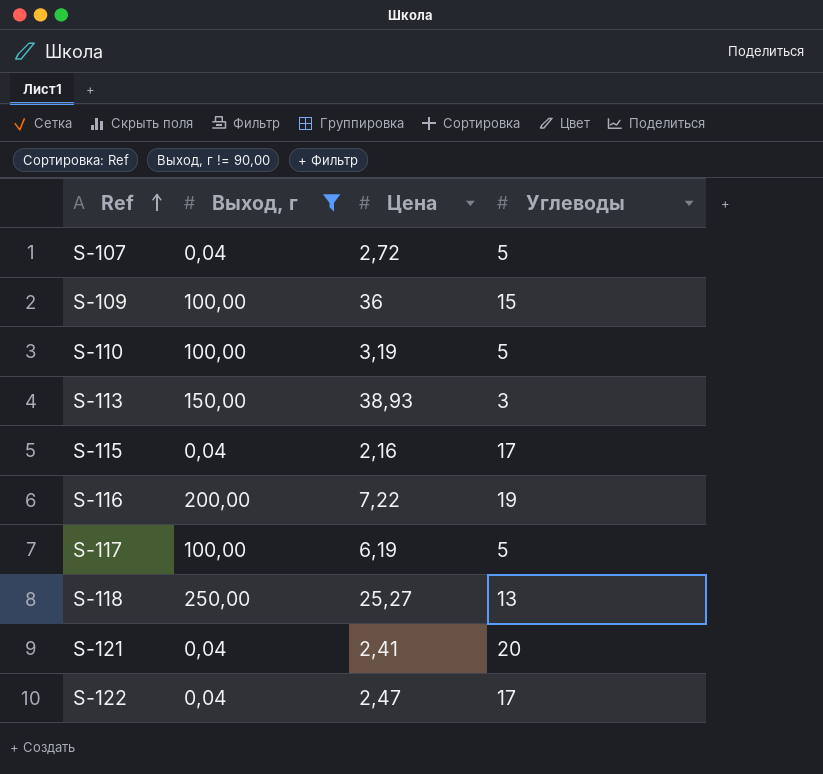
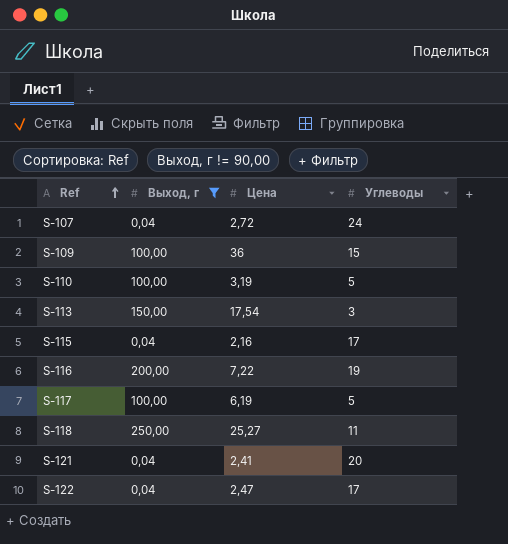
S-107 | Углеводы: 5 -> 24
S-113 | Цена: 38,93 -> 17,54
S-118 | Углеводы: 13 -> 11

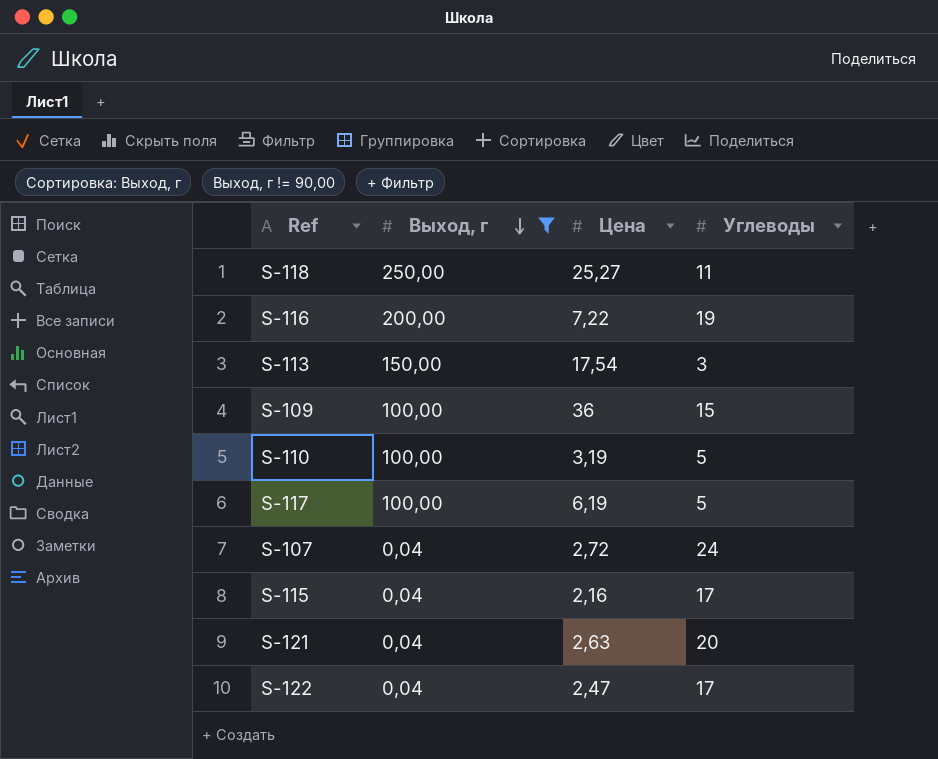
row order: Ref ascending -> Выход, г descending
S-121 | Цена: 2,41 -> 2,63

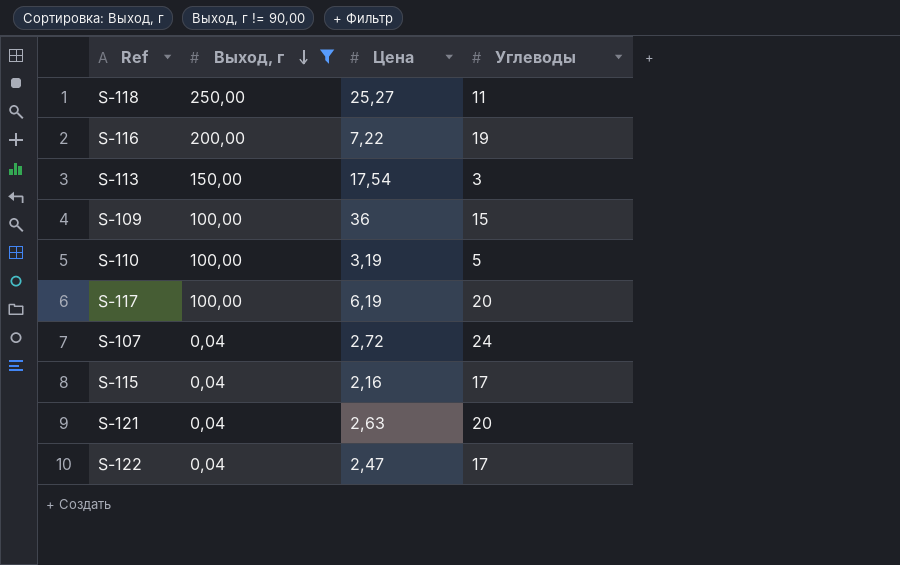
S-117 | Углеводы: 5 -> 20

